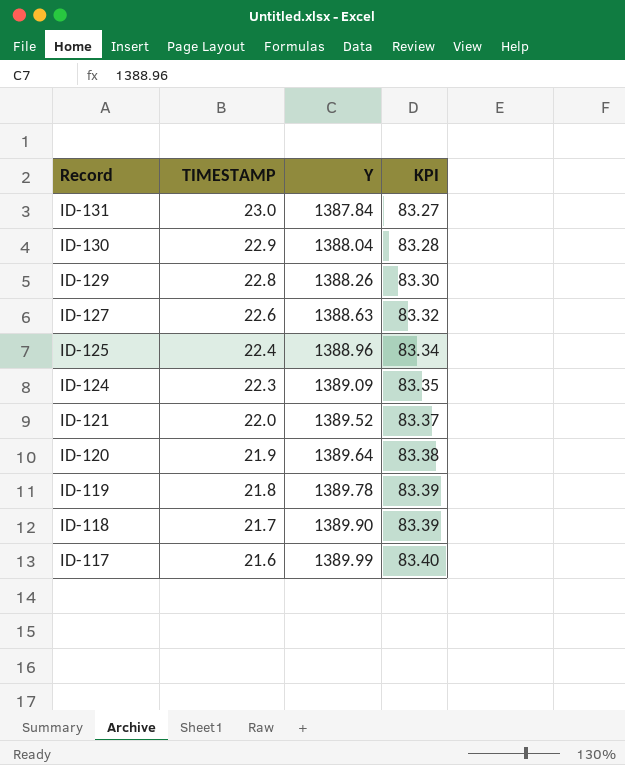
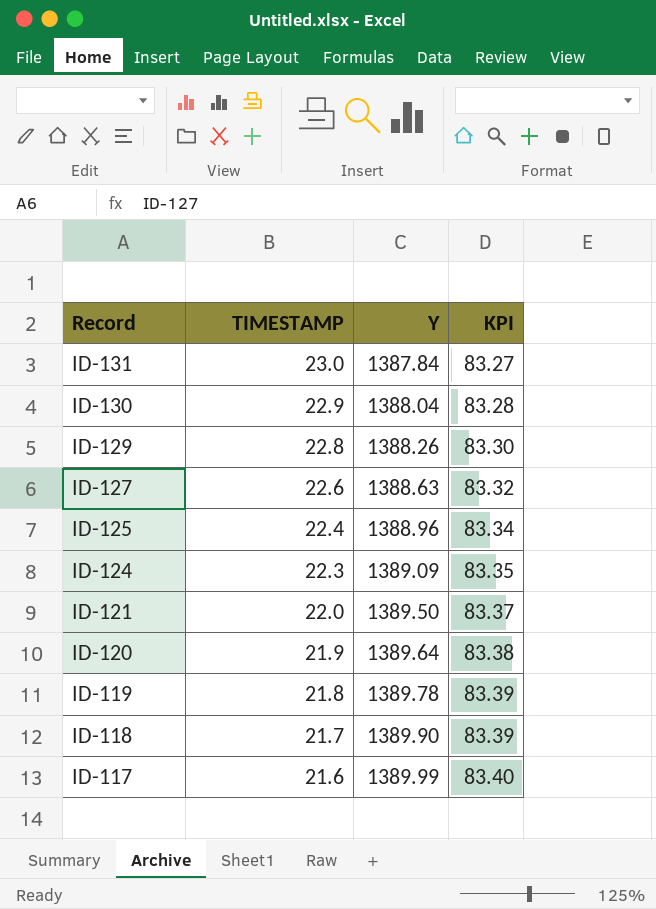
ID-121 | Y: 1389.52 -> 1389.50

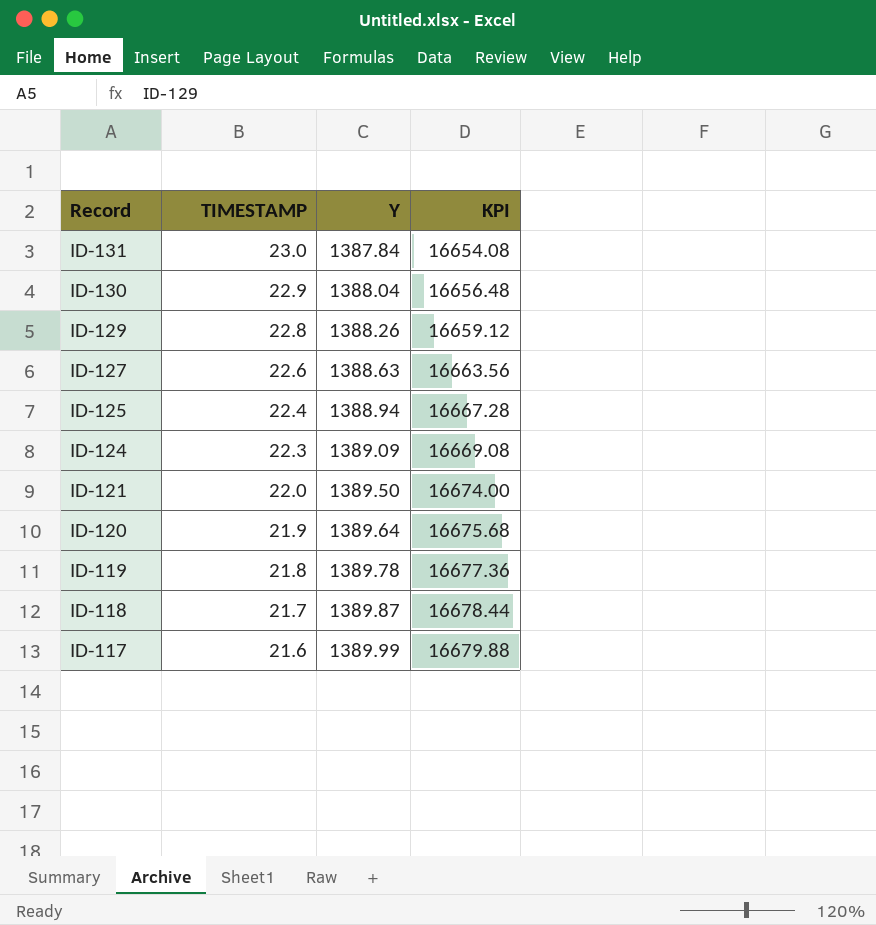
column KPI | formula: [Y] * 0.06 -> [Y] * 12
ID-125 | Y: 1388.96 -> 1388.94
ID-118 | Y: 1389.90 -> 1389.87

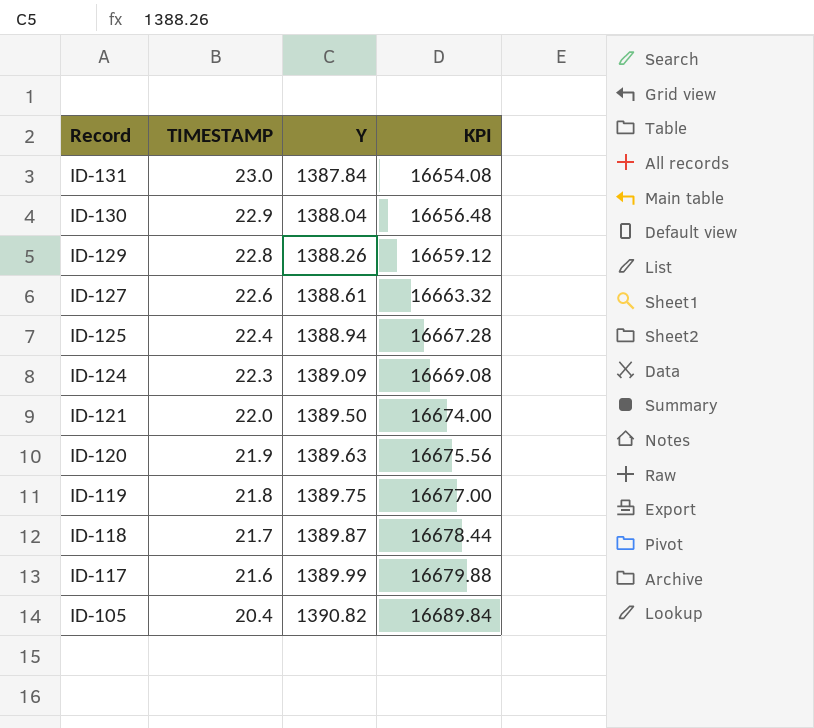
ID-127 | Y: 1388.63 -> 1388.61
ID-127 | KPI: 16663.56 -> 16663.32
ID-120 | Y: 1389.64 -> 1389.63
ID-120 | KPI: 16675.68 -> 16675.56
ID-119 | Y: 1389.78 -> 1389.75
ID-119 | KPI: 16677.36 -> 16677.00
row ID-105: none -> 20.4 | 1390.82 | 16689.84

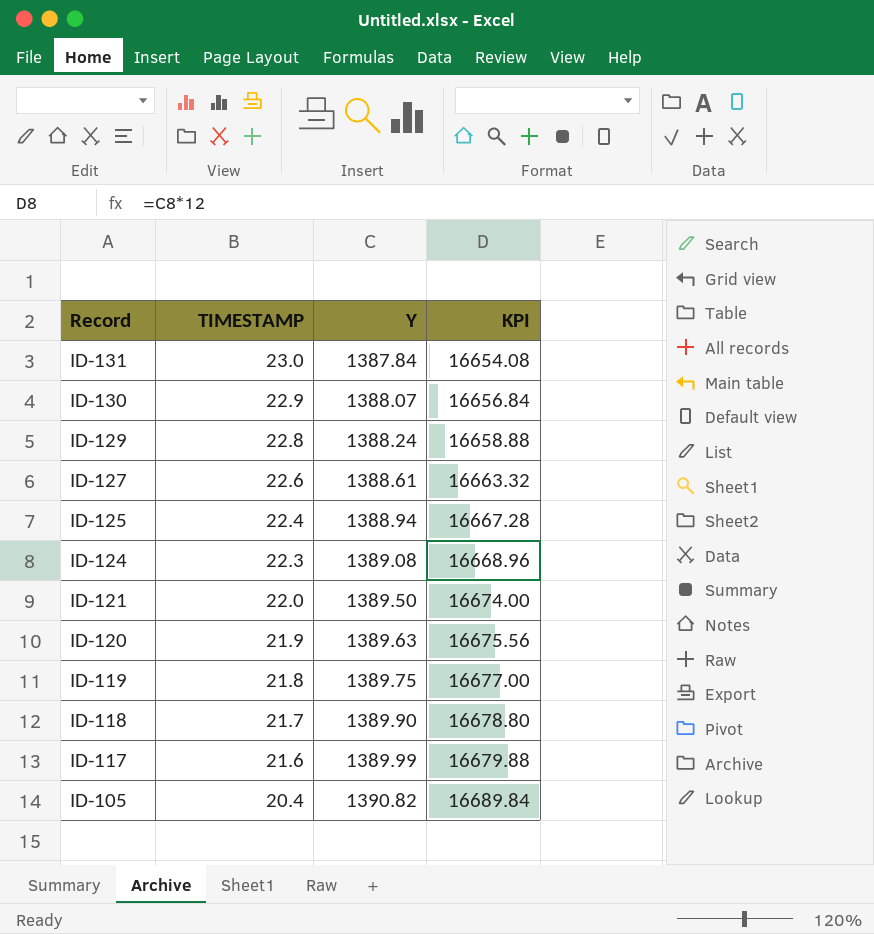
ID-130 | Y: 1388.04 -> 1388.07
ID-130 | KPI: 16656.48 -> 16656.84
ID-129 | Y: 1388.26 -> 1388.24
ID-129 | KPI: 16659.12 -> 16658.88
ID-124 | Y: 1389.09 -> 1389.08
ID-124 | KPI: 16669.08 -> 16668.96
ID-118 | Y: 1389.87 -> 1389.90
ID-118 | KPI: 16678.44 -> 16678.80

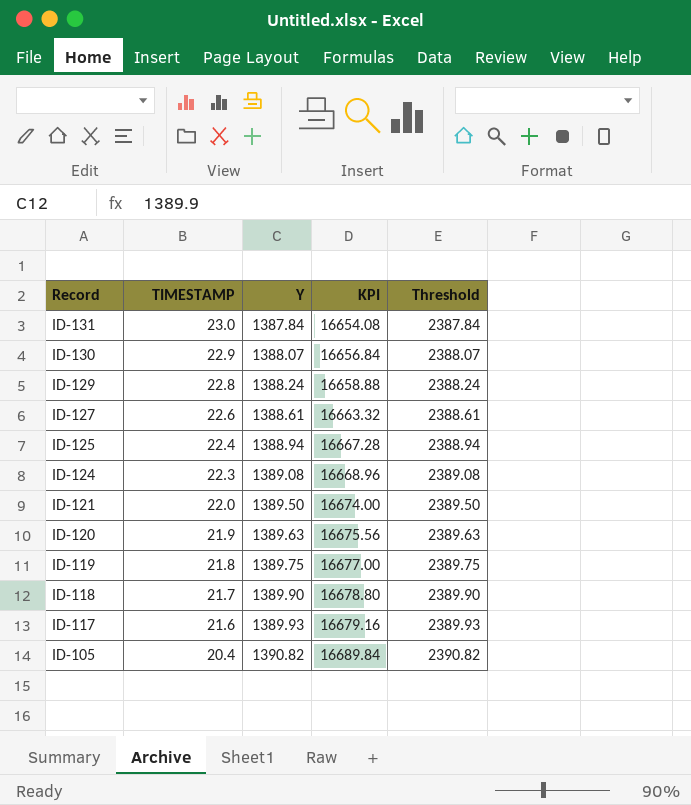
column Threshold | formula: none -> [Y] + 1000
ID-117 | Y: 1389.99 -> 1389.93
ID-117 | KPI: 16679.88 -> 16679.16

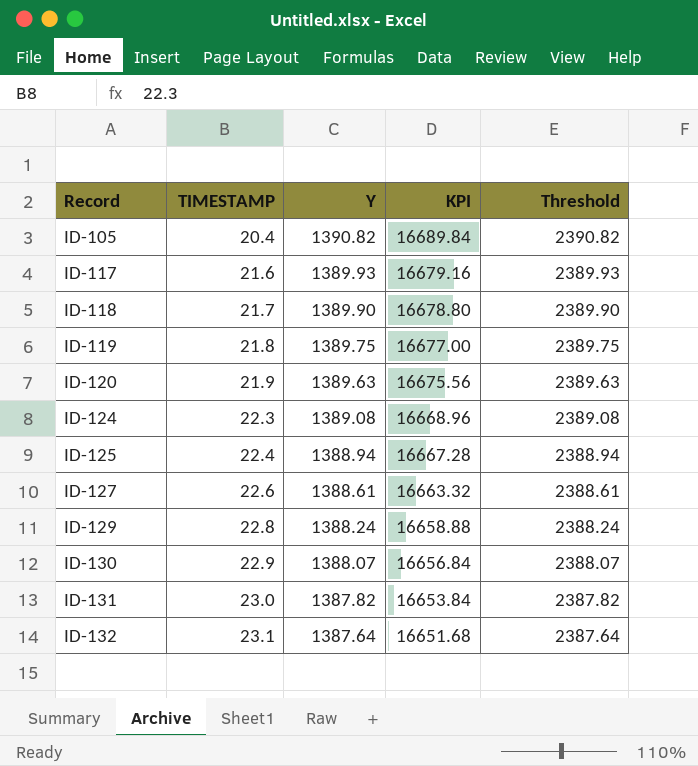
row order: Record descending -> Record ascending
row ID-121: 22.0 | 1389.50 | 16674.00 | 2389.50 -> none
ID-131 | Y: 1387.84 -> 1387.82
ID-131 | KPI: 16654.08 -> 16653.84
ID-131 | Threshold: 2387.84 -> 2387.82
row ID-132: none -> 23.1 | 1387.64 | 16651.68 | 2387.64

